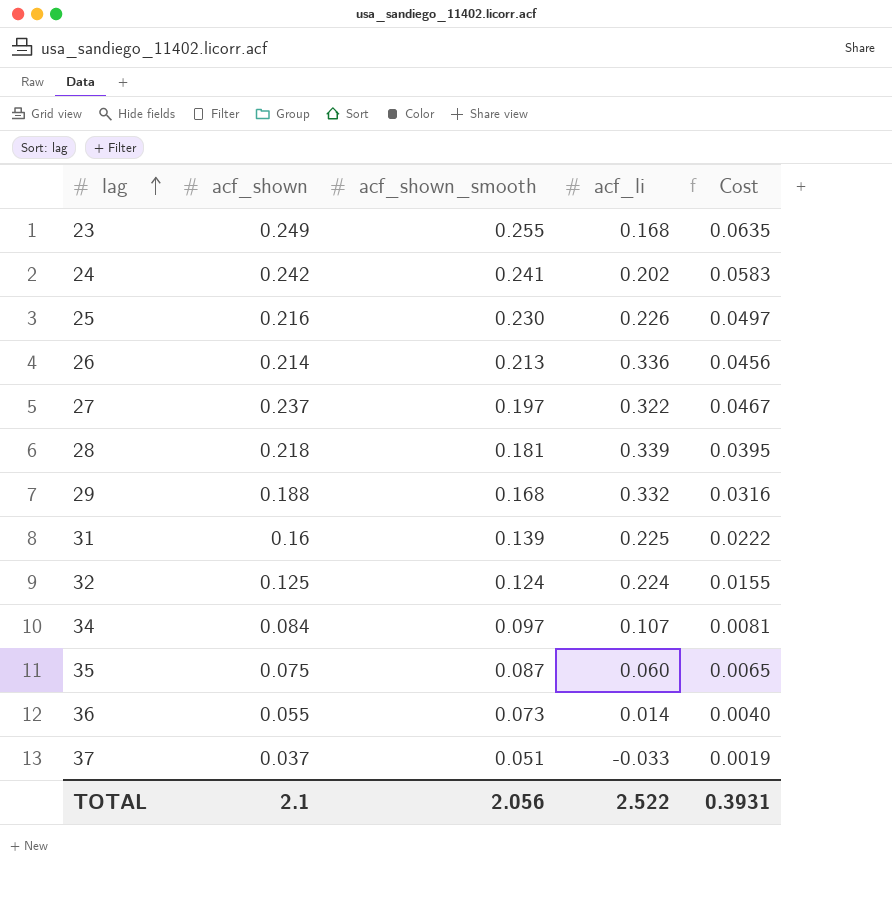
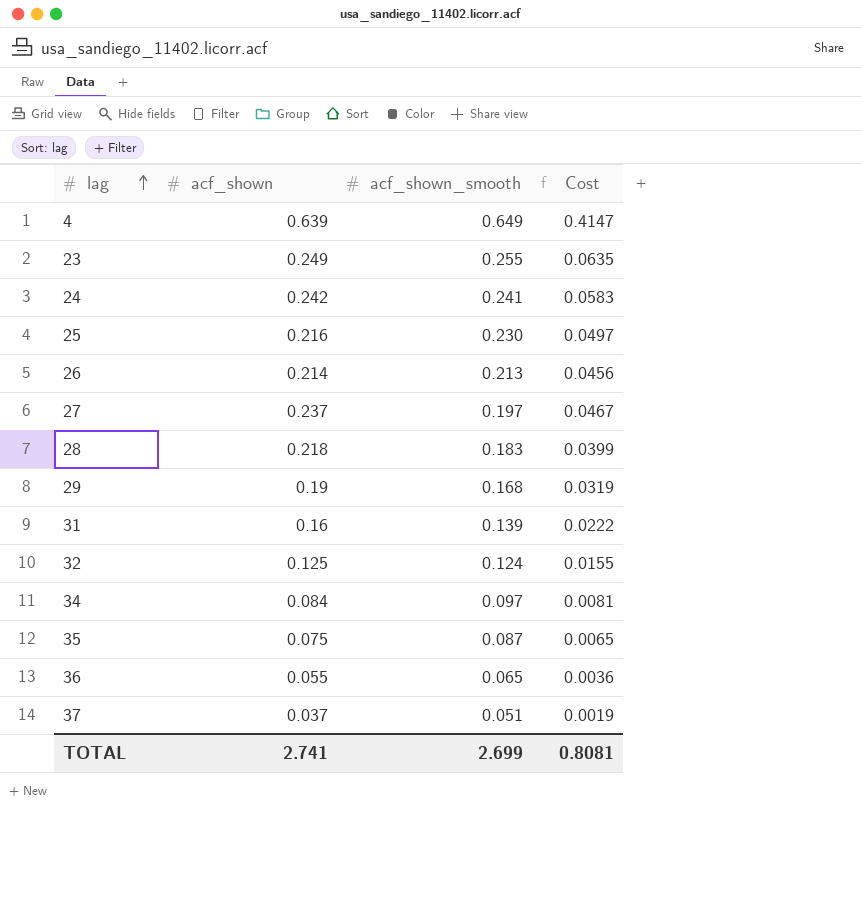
column acf_li | position: 4 -> none
row 4: none -> 0.639 | 0.649 | 0.4147
28 | acf_shown_smooth: 0.181 -> 0.183
28 | Cost: 0.0395 -> 0.0399
29 | acf_shown: 0.188 -> 0.19
29 | Cost: 0.0316 -> 0.0319
36 | acf_shown_smooth: 0.073 -> 0.065
36 | Cost: 0.0040 -> 0.0036
TOTAL | acf_shown: 2.1 -> 2.741
TOTAL | acf_shown_smooth: 2.056 -> 2.699
TOTAL | Cost: 0.3931 -> 0.8081

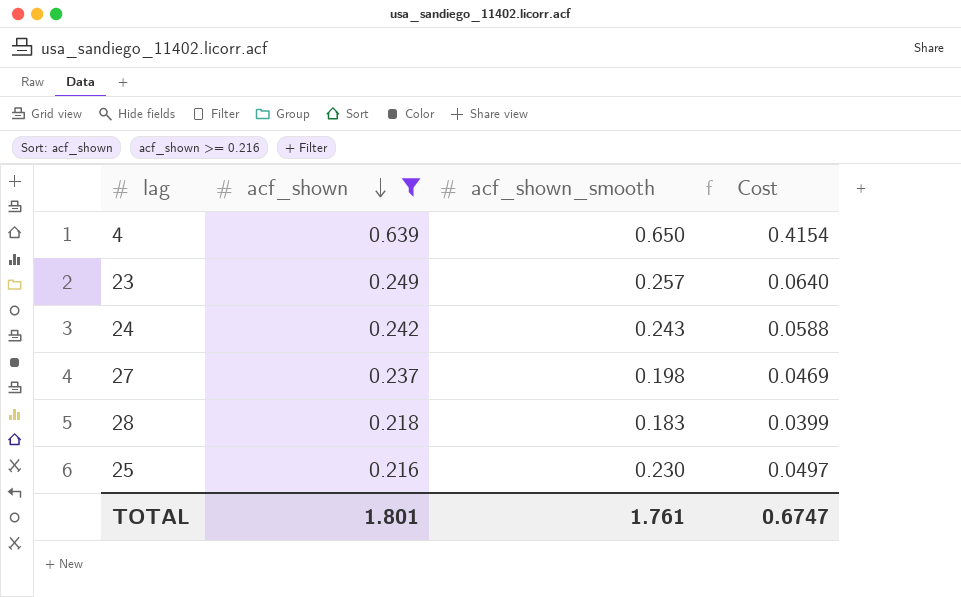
filter: none -> acf_shown >= 0.216
row order: lag ascending -> acf_shown descending
4 | acf_shown_smooth: 0.649 -> 0.650
4 | Cost: 0.4147 -> 0.4154
23 | acf_shown_smooth: 0.255 -> 0.257
23 | Cost: 0.0635 -> 0.0640
24 | acf_shown_smooth: 0.241 -> 0.243
24 | Cost: 0.0583 -> 0.0588
27 | acf_shown_smooth: 0.197 -> 0.198
27 | Cost: 0.0467 -> 0.0469
TOTAL | acf_shown: 2.741 -> 1.801
TOTAL | acf_shown_smooth: 2.699 -> 1.761
TOTAL | Cost: 0.8081 -> 0.6747

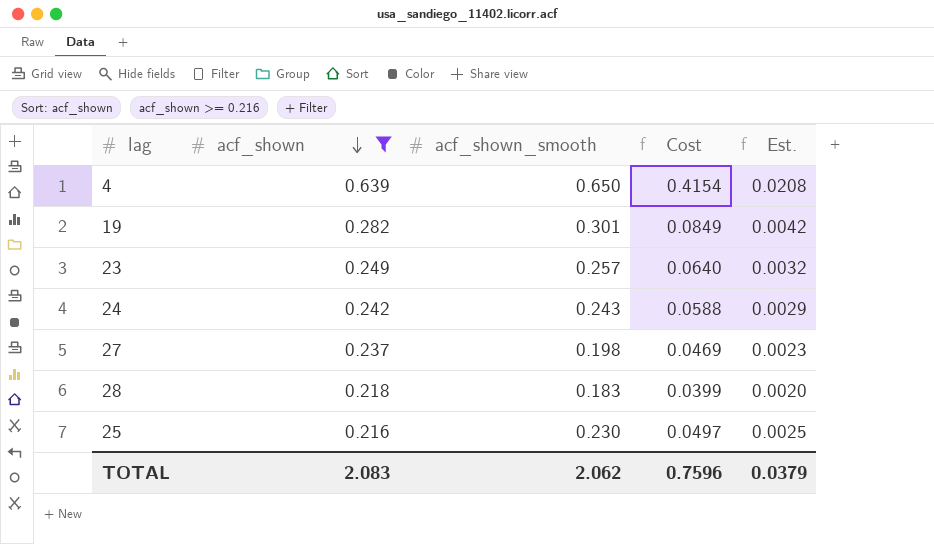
column Est. | formula: none -> [Cost] * 0.05
row 19: none -> 0.282 | 0.301 | 0.0849 | 0.0042
TOTAL | acf_shown: 1.801 -> 2.083
TOTAL | acf_shown_smooth: 1.761 -> 2.062
TOTAL | Cost: 0.6747 -> 0.7596

